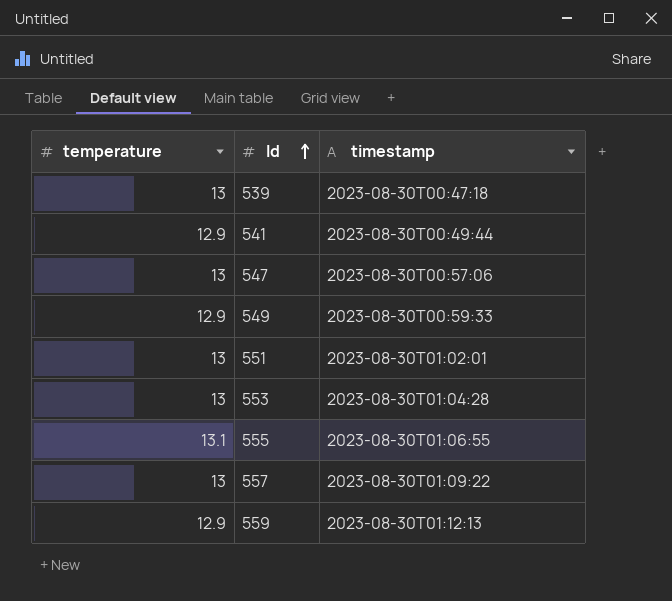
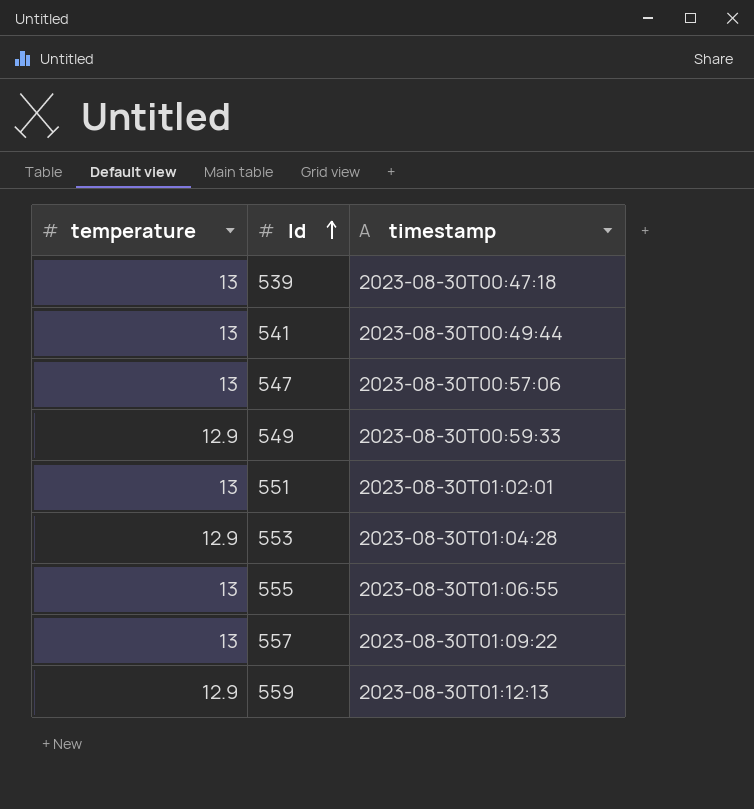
541 | temperature: 12.9 -> 13
553 | temperature: 13 -> 12.9
555 | temperature: 13.1 -> 13

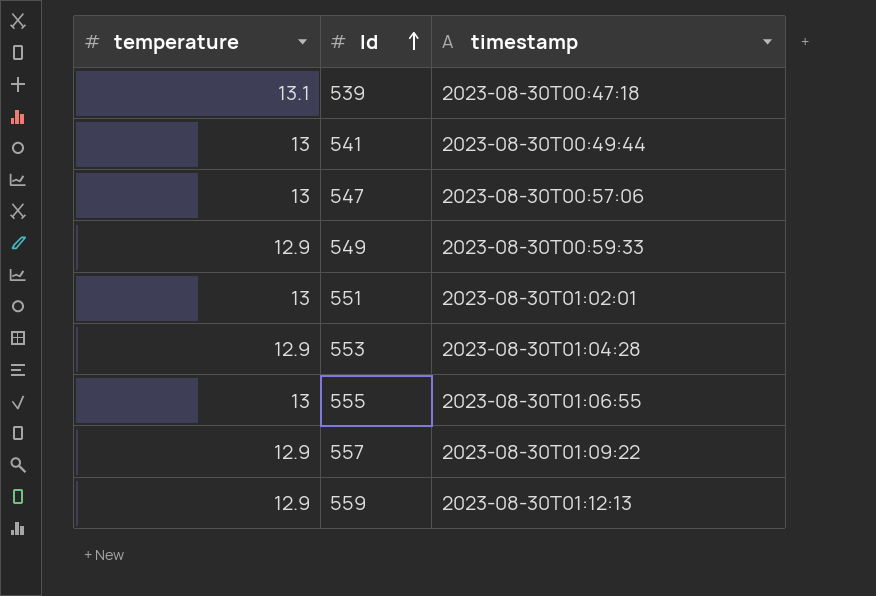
539 | temperature: 13 -> 13.1
557 | temperature: 13 -> 12.9

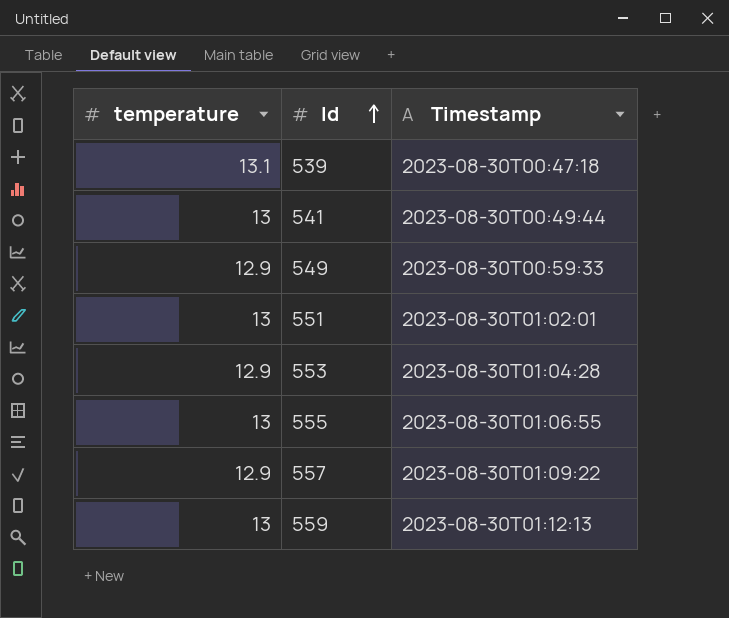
column name: timestamp -> Timestamp
row 547: 13 | 2023-08-30T00:57:06 -> none
559 | temperature: 12.9 -> 13

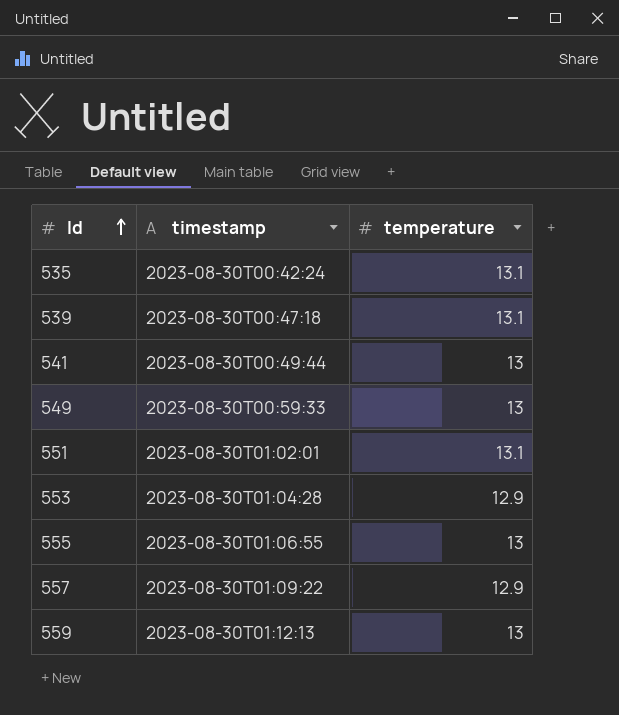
column name: Timestamp -> timestamp
column temperature | position: 1 -> 3
row 535: none -> 2023-08-30T00:42:24 | 13.1
549 | temperature: 12.9 -> 13
551 | temperature: 13 -> 13.1

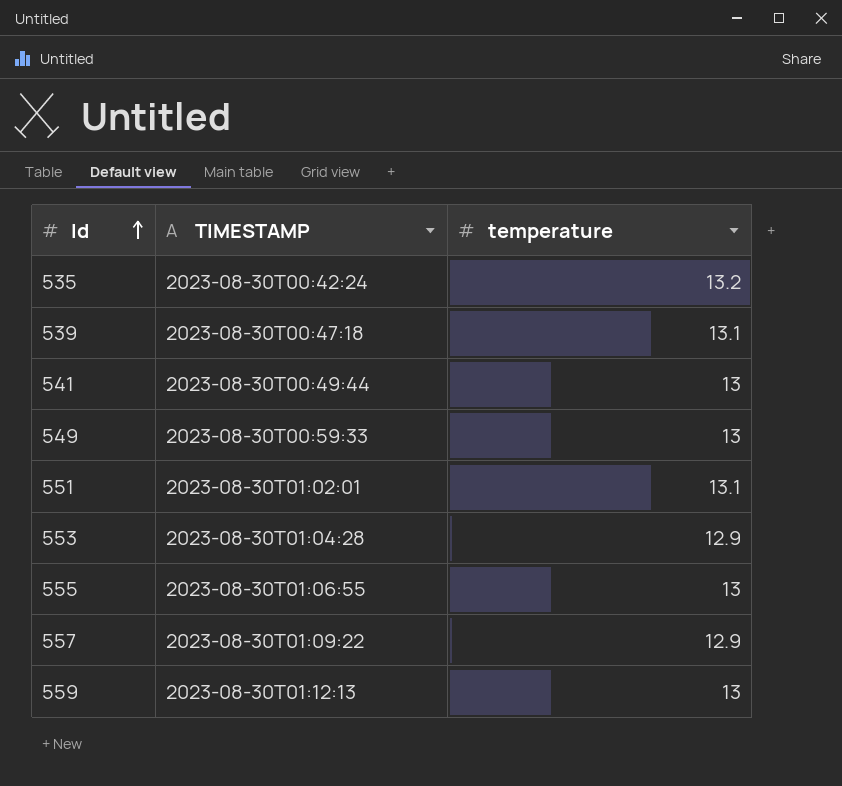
column name: timestamp -> TIMESTAMP
535 | temperature: 13.1 -> 13.2

